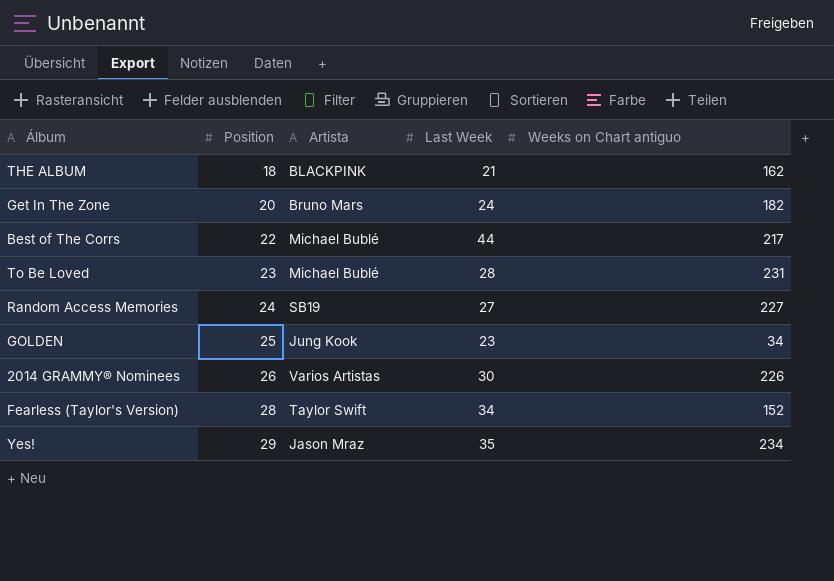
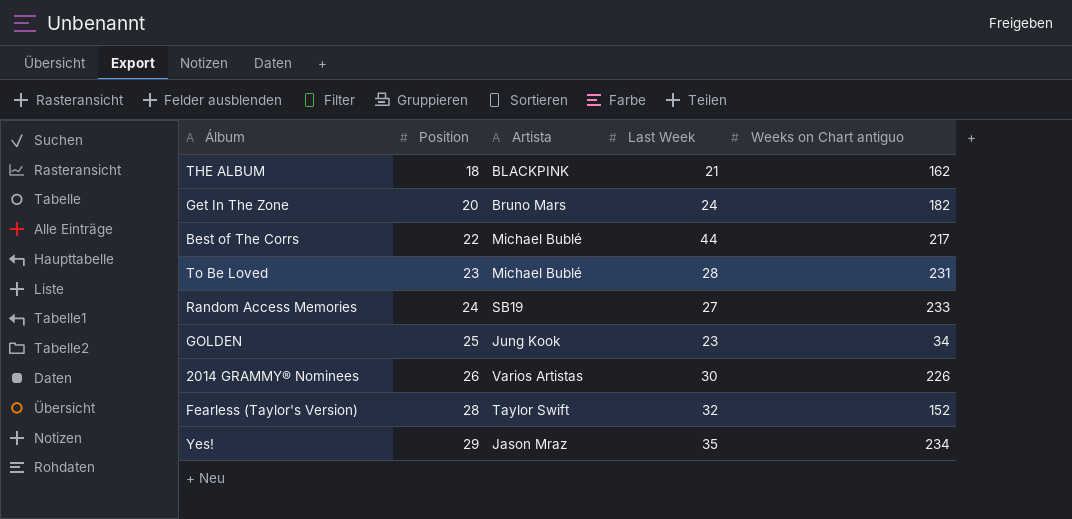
Random Access Memories | Weeks on Chart antiguo: 227 -> 233
Fearless (Taylor's Version) | Last Week: 34 -> 32

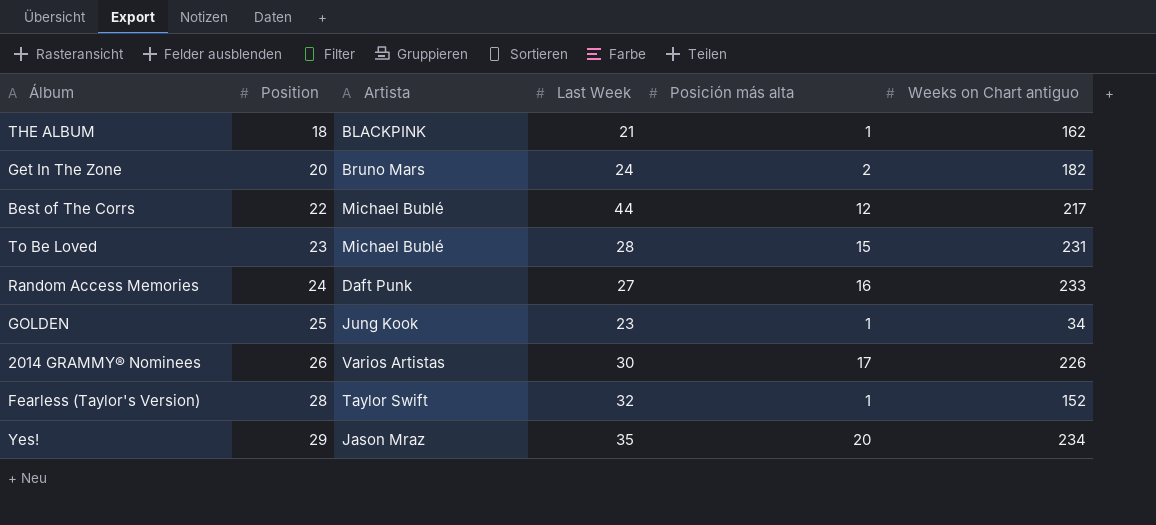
column Posición más alta | position: none -> 5
Random Access Memories | Artista: SB19 -> Daft Punk

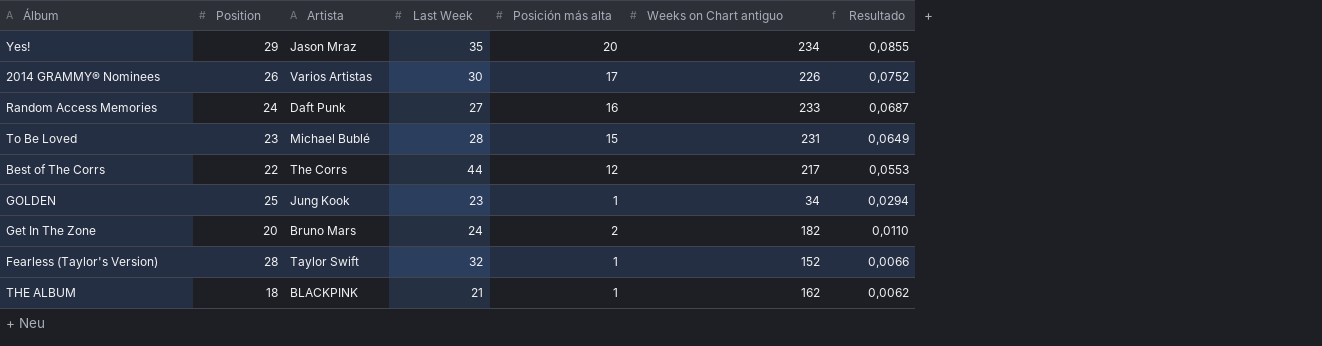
row order: Position ascending -> Resultado descending
column Resultado | formula: none -> [Posición más alta] / [Weeks on Chart antiguo]
Best of The Corrs | Artista: Michael Bublé -> The Corrs

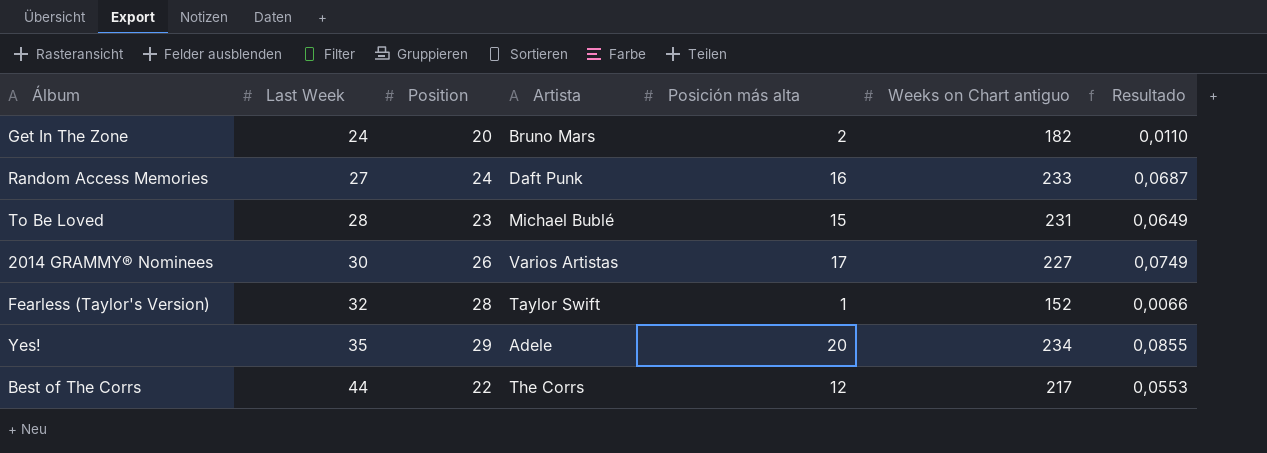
row order: Resultado descending -> Last Week ascending
column Last Week | position: 4 -> 2
row GOLDEN: 25 | Jung Kook | 23 | 1 | 34 | 0,0294 -> none
row THE ALBUM: 18 | BLACKPINK | 21 | 1 | 162 | 0,0062 -> none
2014 GRAMMY® Nominees | Weeks on Chart antiguo: 226 -> 227
2014 GRAMMY® Nominees | Resultado: 0,0752 -> 0,0749
Yes! | Artista: Jason Mraz -> Adele

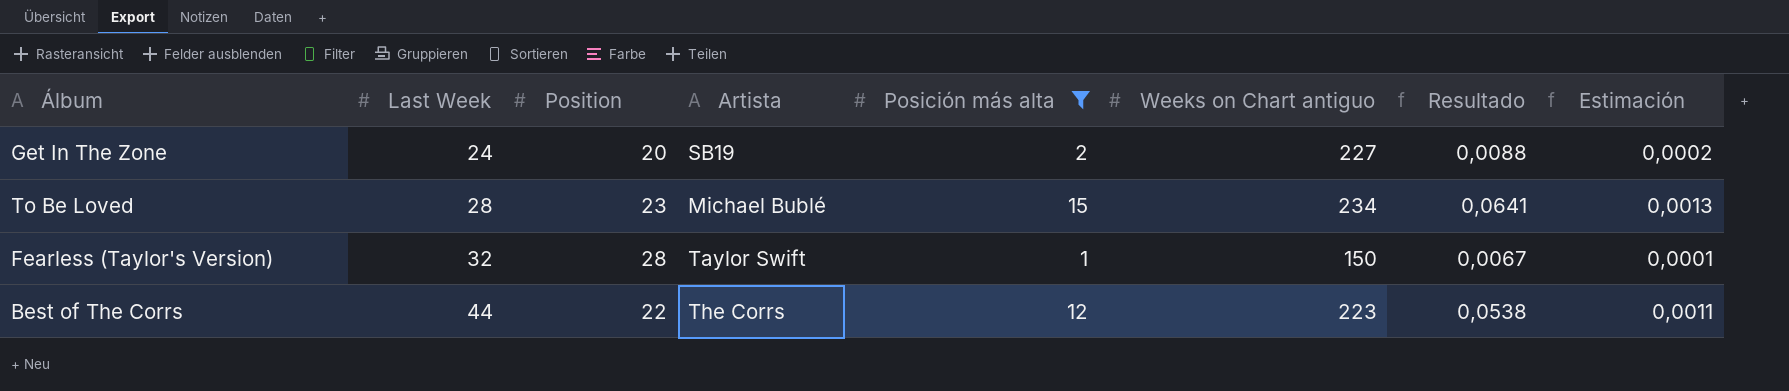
filter: none -> Posición más alta <= 15
column Estimación | formula: none -> [Resultado] * 0,02
Get In The Zone | Artista: Bruno Mars -> SB19
Get In The Zone | Weeks on Chart antiguo: 182 -> 227
Get In The Zone | Resultado: 0,0110 -> 0,0088
To Be Loved | Weeks on Chart antiguo: 231 -> 234
To Be Loved | Resultado: 0,0649 -> 0,0641
Fearless (Taylor's Version) | Weeks on Chart antiguo: 152 -> 150
Fearless (Taylor's Version) | Resultado: 0,0066 -> 0,0067
Best of The Corrs | Weeks on Chart antiguo: 217 -> 223
Best of The Corrs | Resultado: 0,0553 -> 0,0538

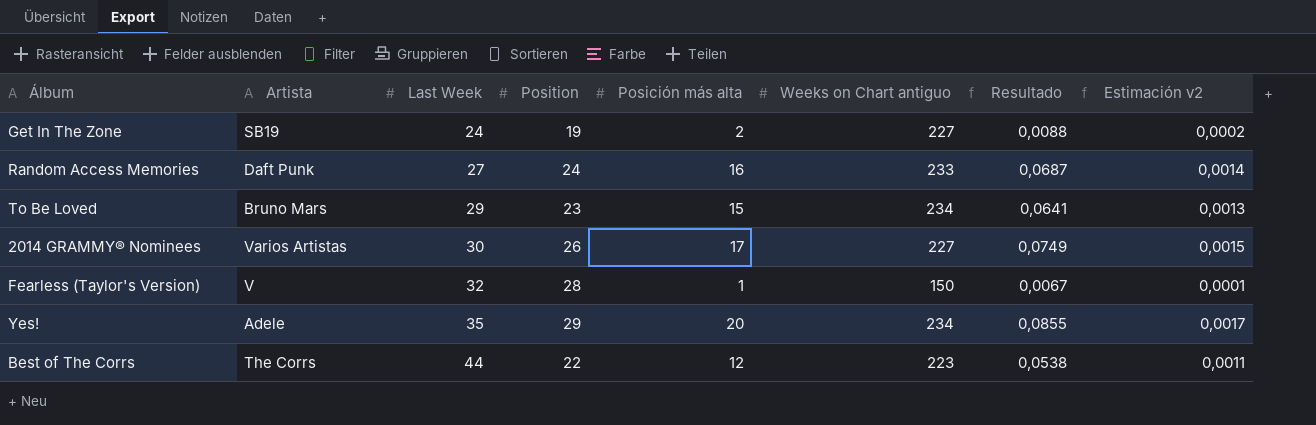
filter: Posición más alta <= 15 -> none
column Artista | position: 4 -> 2
column name: Estimación -> Estimación v2
Get In The Zone | Position: 20 -> 19
To Be Loved | Artista: Michael Bublé -> Bruno Mars
To Be Loved | Last Week: 28 -> 29
Fearless (Taylor's Version) | Artista: Taylor Swift -> V

